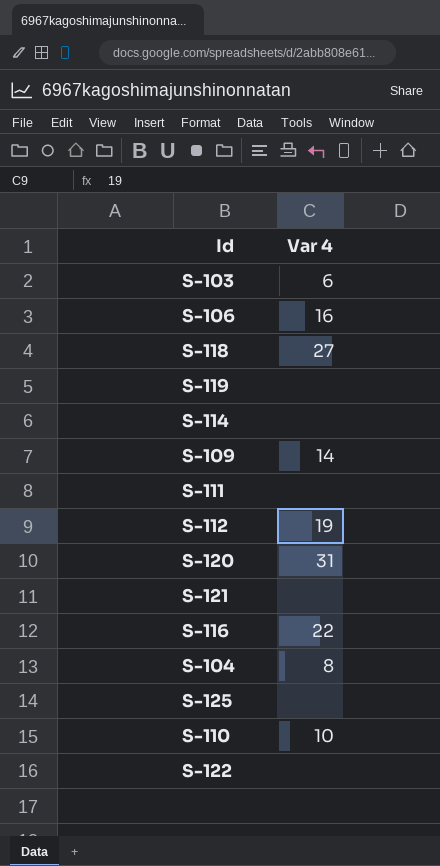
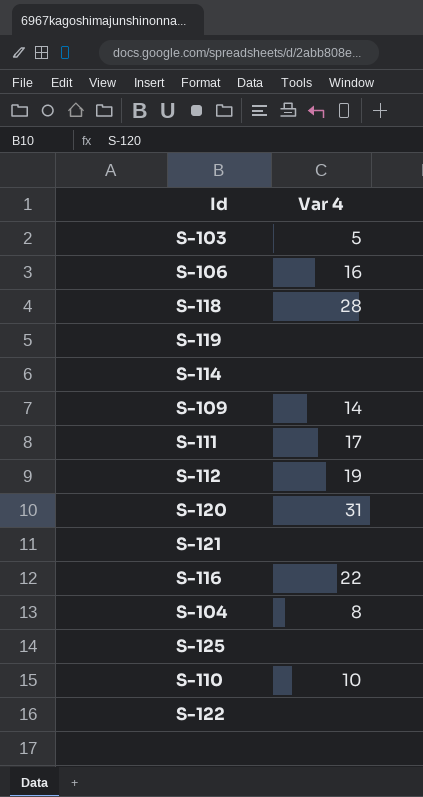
S-103 | Var 4: 6 -> 5
S-118 | Var 4: 27 -> 28
S-111 | Var 4: none -> 17

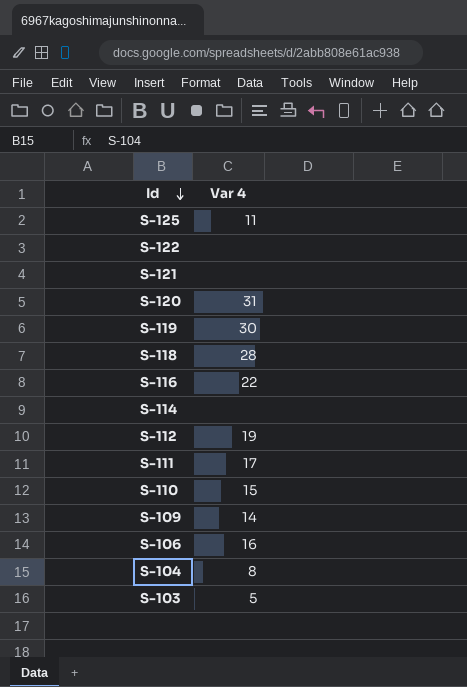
row order: none -> Id descending
S-125 | Var 4: none -> 11
S-119 | Var 4: none -> 30
S-110 | Var 4: 10 -> 15

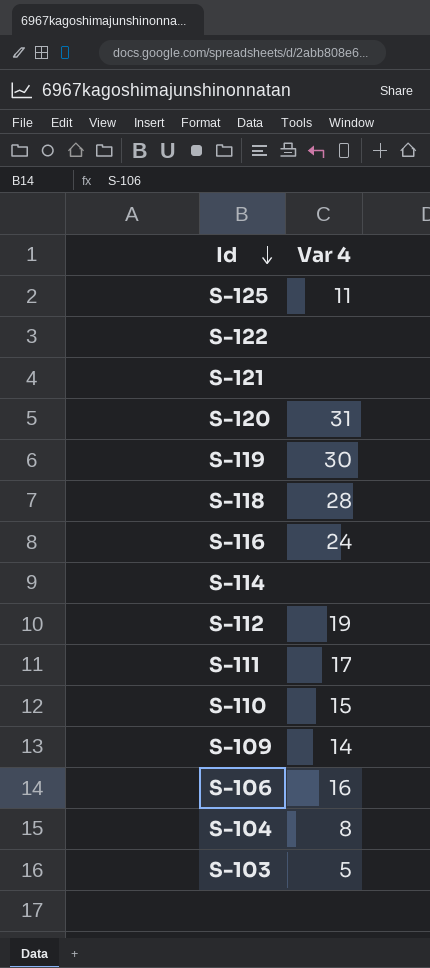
S-116 | Var 4: 22 -> 24

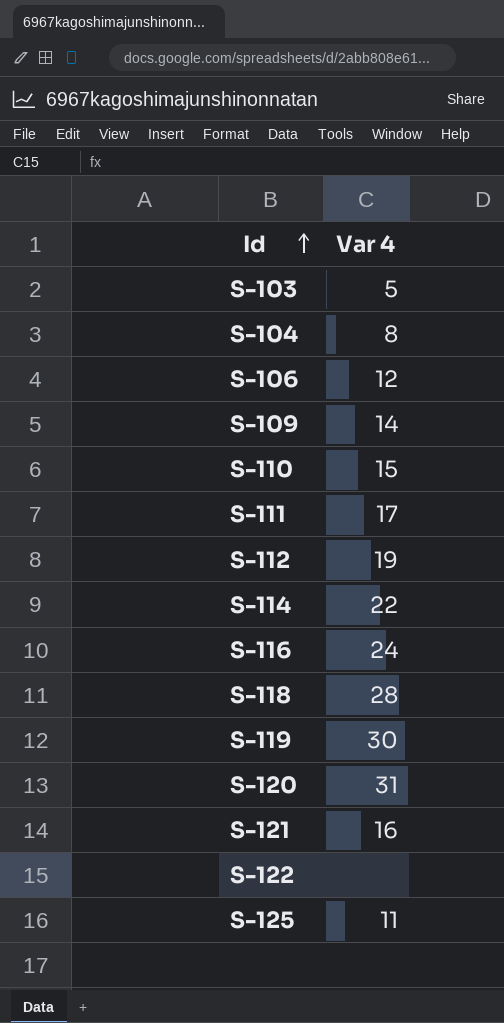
row order: Id descending -> Id ascending
S-106 | Var 4: 16 -> 12
S-114 | Var 4: none -> 22
S-121 | Var 4: none -> 16

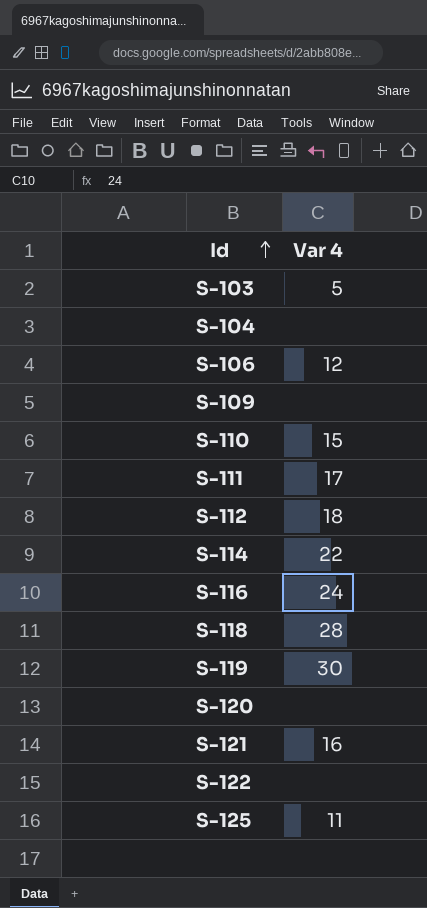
S-104 | Var 4: 8 -> none
S-109 | Var 4: 14 -> none
S-112 | Var 4: 19 -> 18
S-120 | Var 4: 31 -> none

